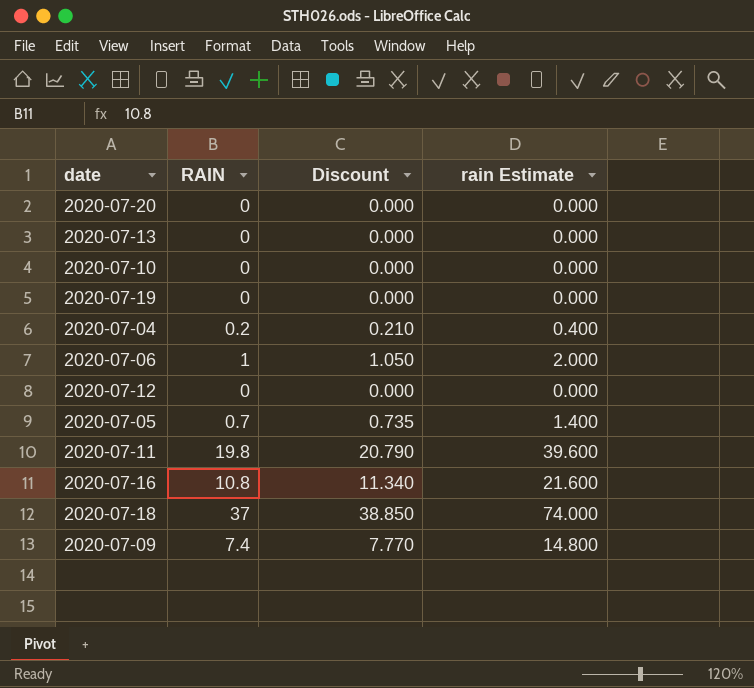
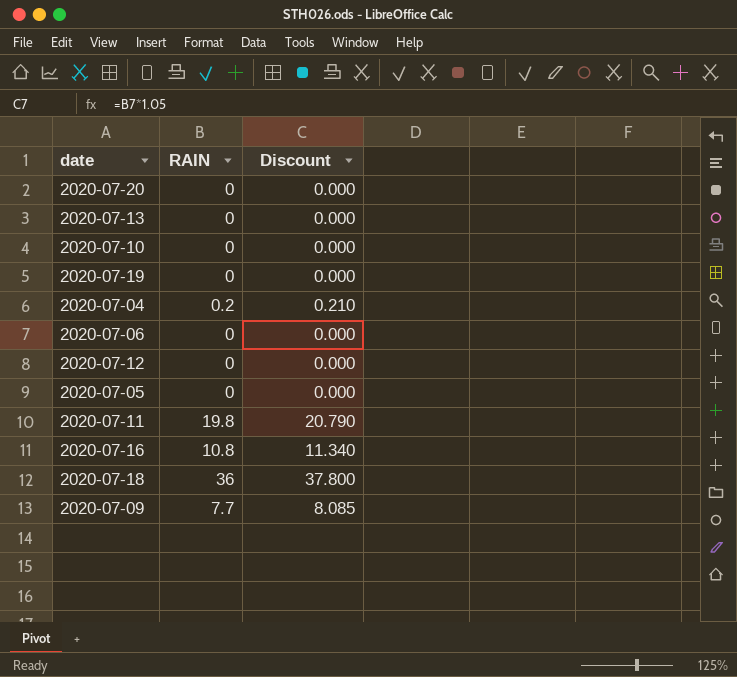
column rain Estimate | formula: [RAIN] * 2 -> none
2020-07-06 | RAIN: 1 -> 0
2020-07-06 | Discount: 1.050 -> 0.000
2020-07-05 | RAIN: 0.7 -> 0
2020-07-05 | Discount: 0.735 -> 0.000
2020-07-18 | RAIN: 37 -> 36
2020-07-18 | Discount: 38.850 -> 37.800
2020-07-09 | RAIN: 7.4 -> 7.7
2020-07-09 | Discount: 7.770 -> 8.085

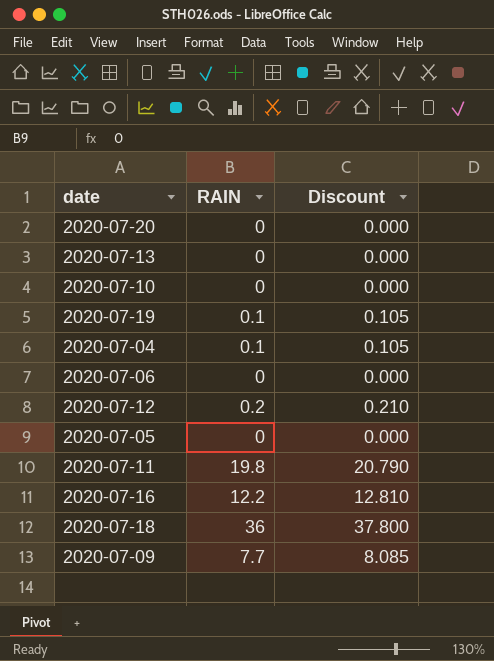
2020-07-19 | RAIN: 0 -> 0.1
2020-07-19 | Discount: 0.000 -> 0.105
2020-07-04 | RAIN: 0.2 -> 0.1
2020-07-04 | Discount: 0.210 -> 0.105
2020-07-12 | RAIN: 0 -> 0.2
2020-07-12 | Discount: 0.000 -> 0.210
2020-07-16 | RAIN: 10.8 -> 12.2
2020-07-16 | Discount: 11.340 -> 12.810

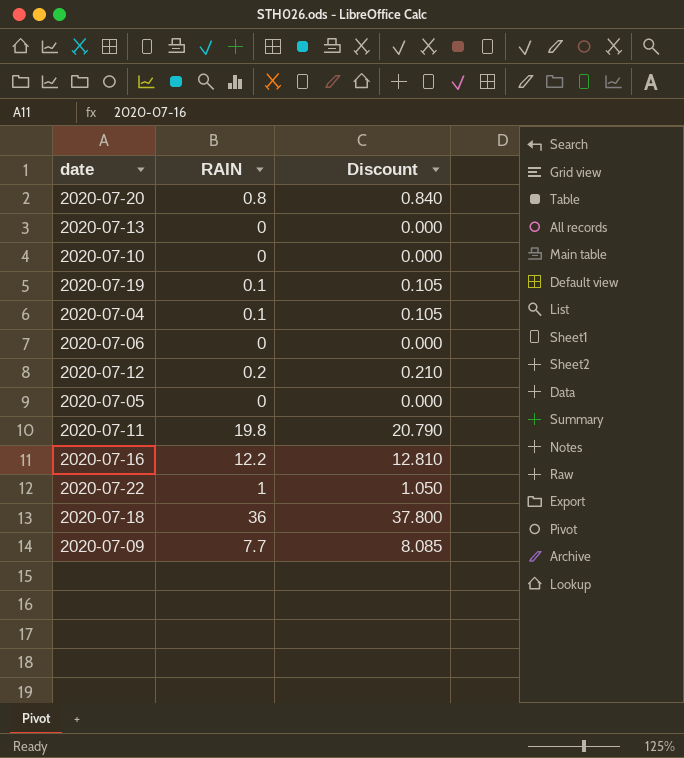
2020-07-20 | RAIN: 0 -> 0.8
2020-07-20 | Discount: 0.000 -> 0.840
row 2020-07-22: none -> 1 | 1.050

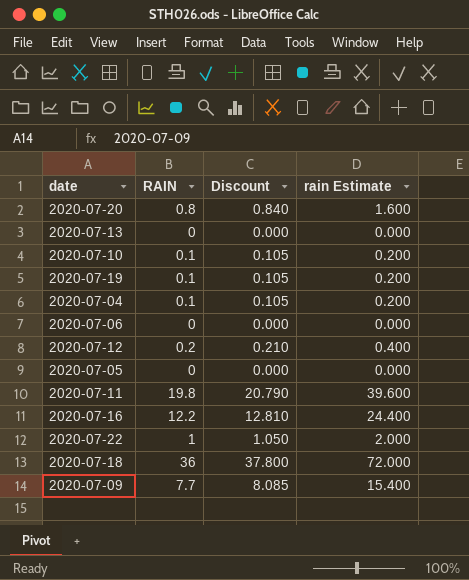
column rain Estimate | formula: none -> [RAIN] * 2
2020-07-10 | RAIN: 0 -> 0.1
2020-07-10 | Discount: 0.000 -> 0.105

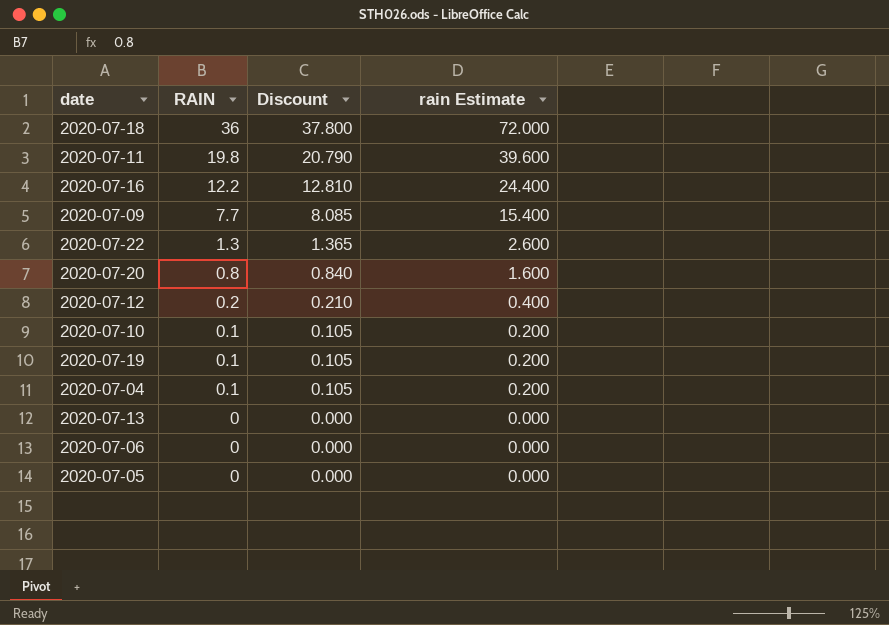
row order: none -> RAIN descending
2020-07-22 | RAIN: 1 -> 1.3
2020-07-22 | Discount: 1.050 -> 1.365
2020-07-22 | rain Estimate: 2.000 -> 2.600

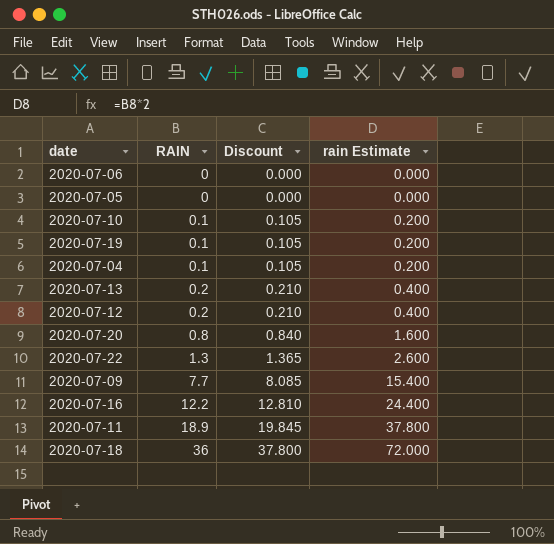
row order: RAIN descending -> RAIN ascending
2020-07-13 | RAIN: 0 -> 0.2
2020-07-13 | Discount: 0.000 -> 0.210
2020-07-13 | rain Estimate: 0.000 -> 0.400
2020-07-11 | RAIN: 19.8 -> 18.9
2020-07-11 | Discount: 20.790 -> 19.845
2020-07-11 | rain Estimate: 39.600 -> 37.800

